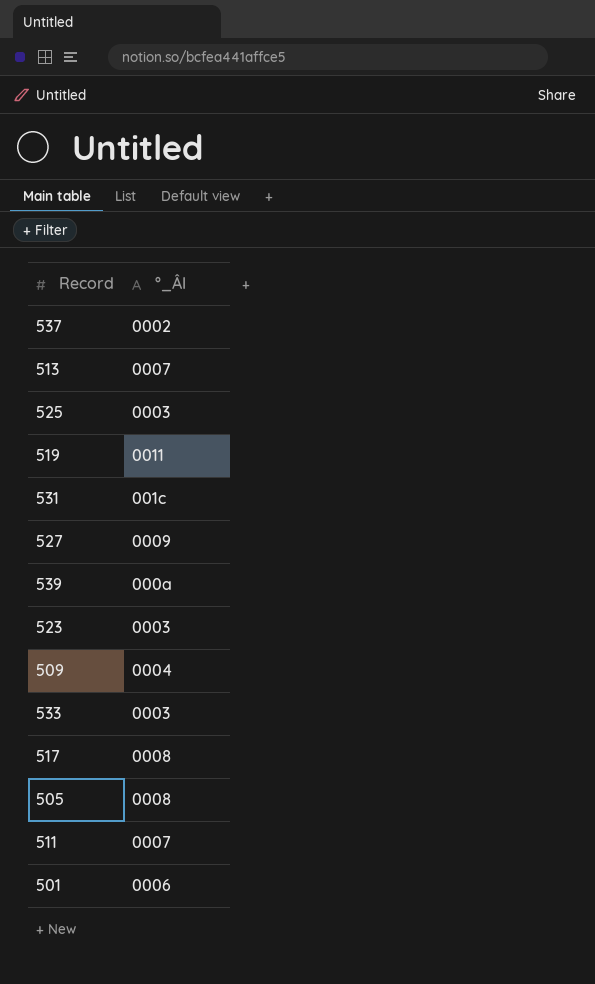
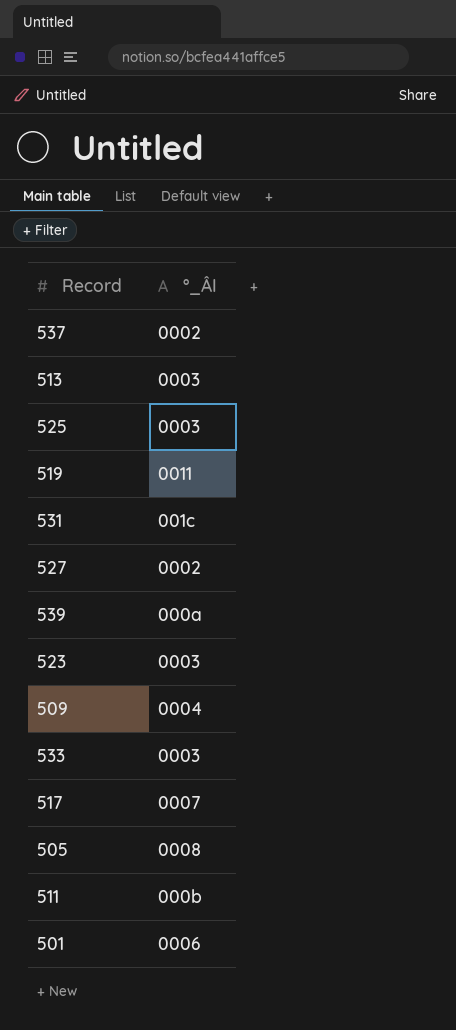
513 | °_ÂI: 0007 -> 0003
527 | °_ÂI: 0009 -> 0002
517 | °_ÂI: 0008 -> 0007
511 | °_ÂI: 0007 -> 000b

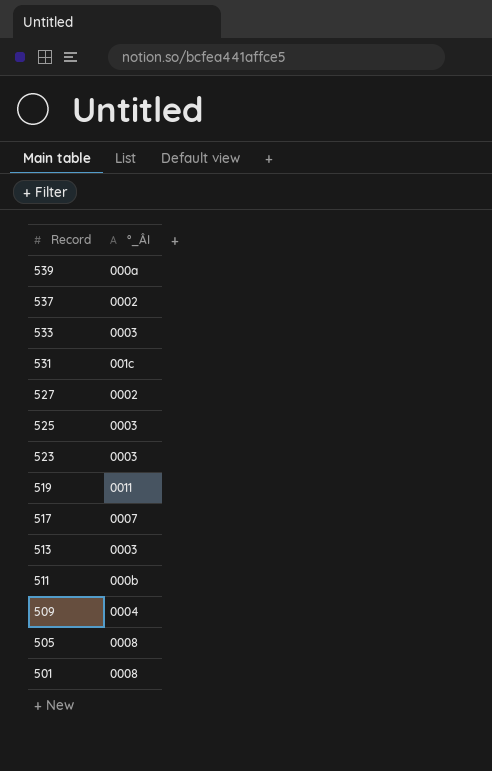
row order: none -> Record descending
501 | °_ÂI: 0006 -> 0008

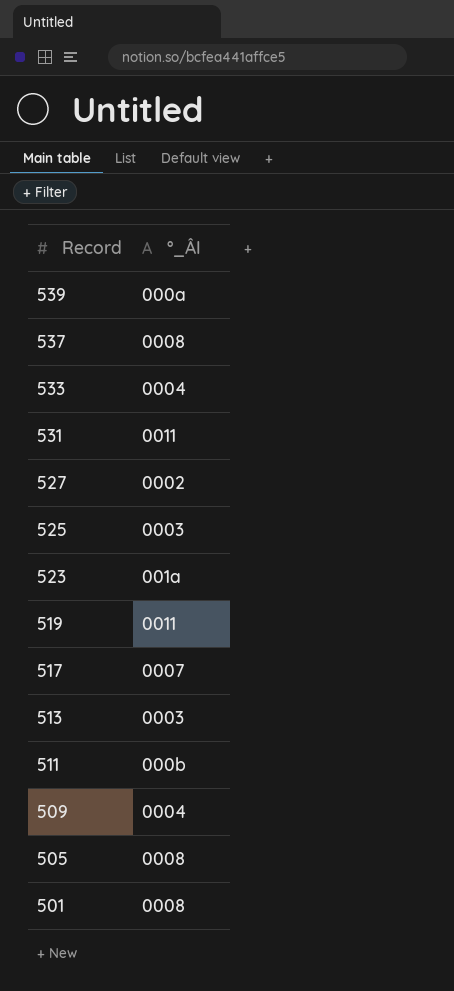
537 | °_ÂI: 0002 -> 0008
533 | °_ÂI: 0003 -> 0004
531 | °_ÂI: 001c -> 0011
523 | °_ÂI: 0003 -> 001a

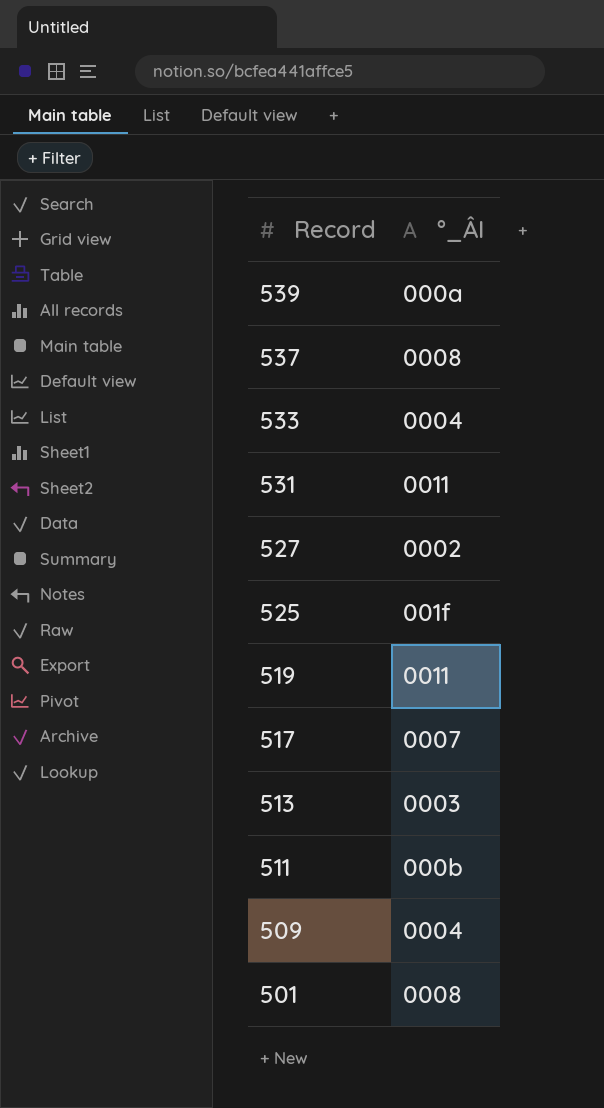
row 523: 001a -> none
row 505: 0008 -> none
525 | °_ÂI: 0003 -> 001f

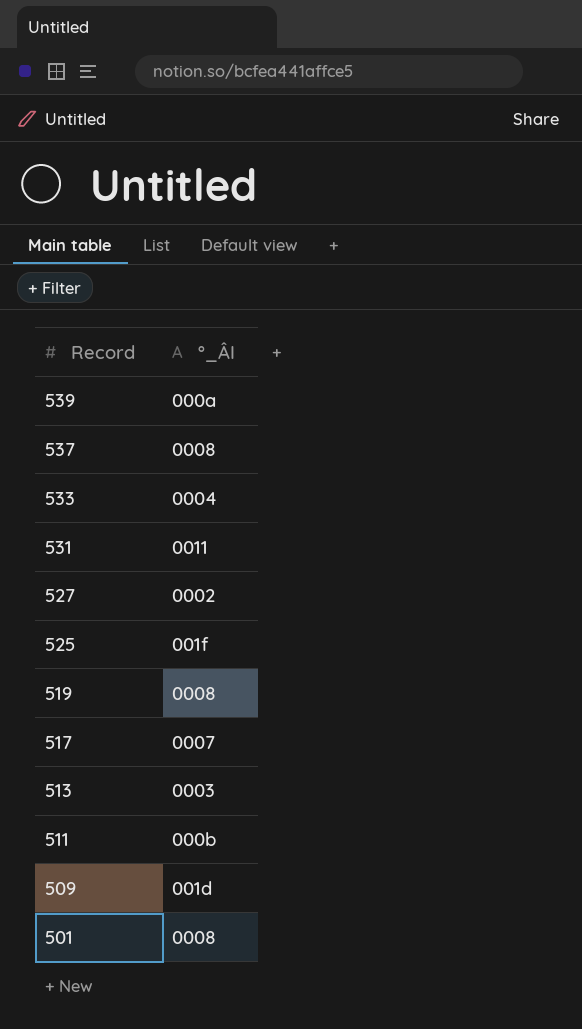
519 | °_ÂI: 0011 -> 0008
509 | °_ÂI: 0004 -> 001d

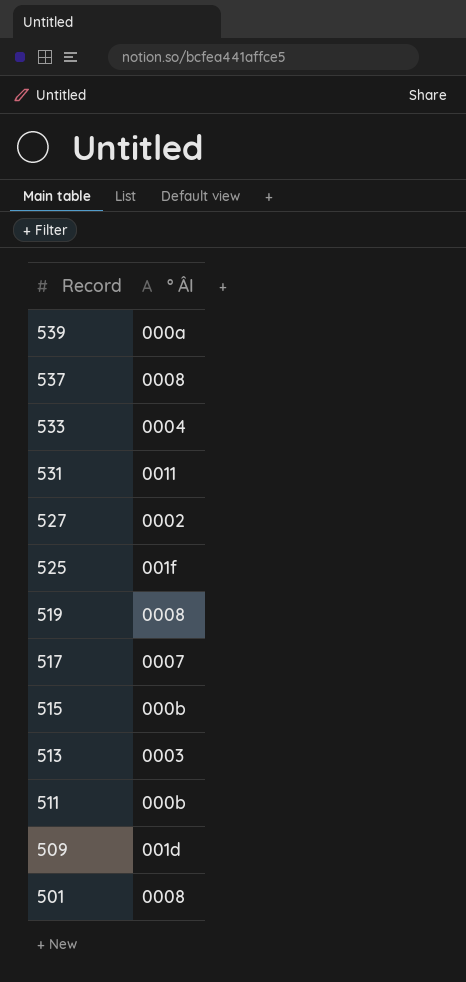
column name: °_ÂI -> ° ÂI
row 515: none -> 000b

